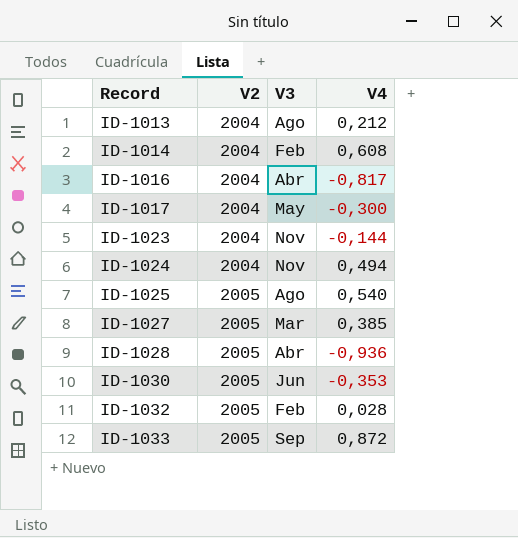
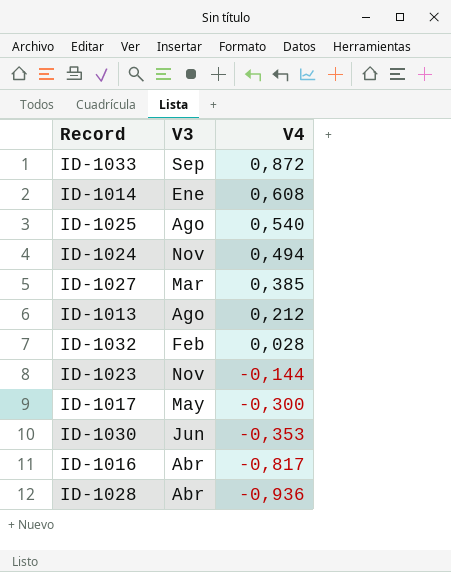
row order: Record ascending -> V4 descending
column V2 | position: 2 -> none
ID-1014 | V3: Feb -> Ene

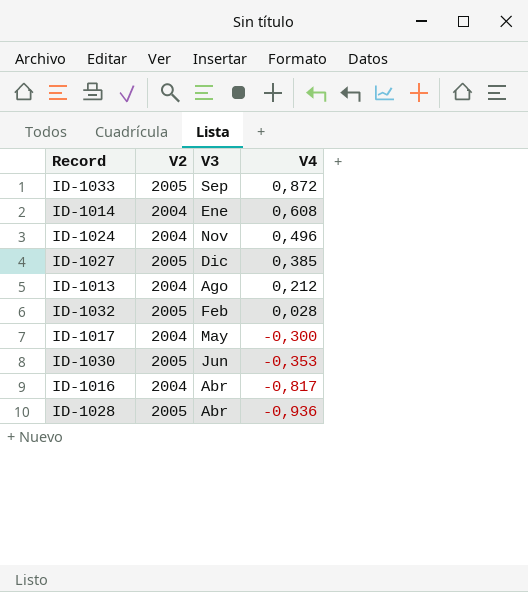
column V2 | position: none -> 2
row ID-1025: Ago | 0,540 -> none
row ID-1023: Nov | -0,144 -> none
ID-1024 | V4: 0,494 -> 0,496
ID-1027 | V3: Mar -> Dic

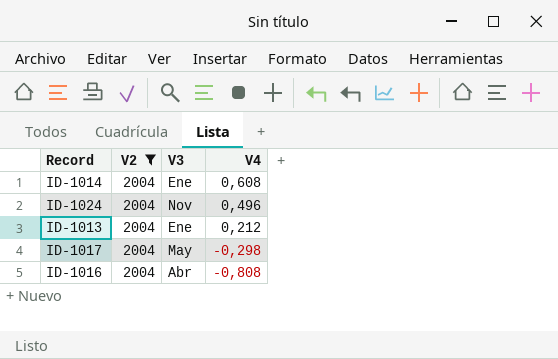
filter: none -> V2 = 2004
ID-1013 | V3: Ago -> Ene
ID-1017 | V4: -0,300 -> -0,298
ID-1016 | V4: -0,817 -> -0,808

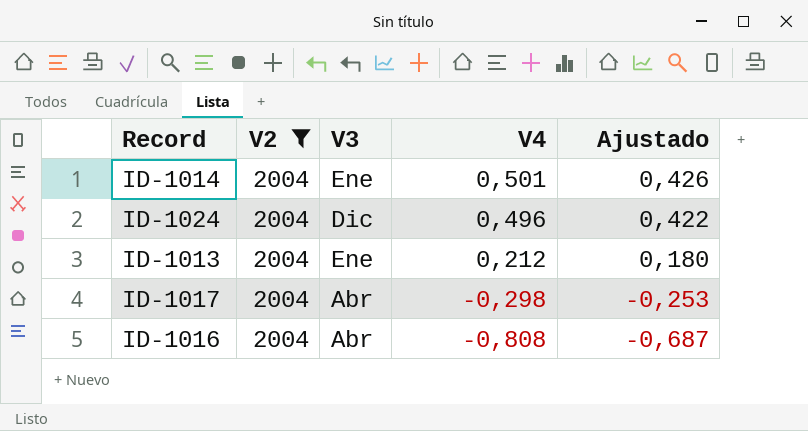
column Ajustado | formula: none -> [V4] * 0,85
ID-1014 | V4: 0,608 -> 0,501
ID-1024 | V3: Nov -> Dic
ID-1017 | V3: May -> Abr

